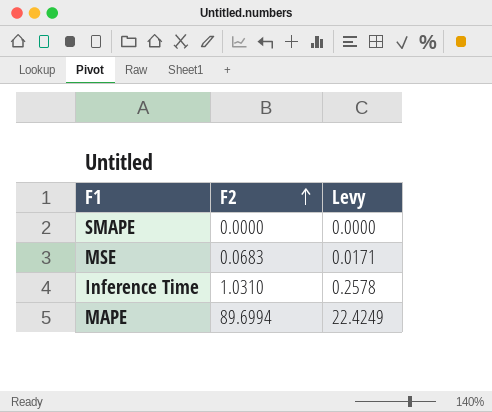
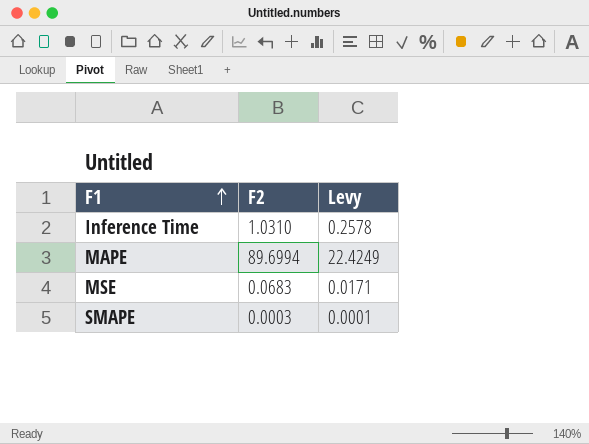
row order: F2 ascending -> F1 ascending
SMAPE | F2: 0.0000 -> 0.0003
SMAPE | Levy: 0.0000 -> 0.0001

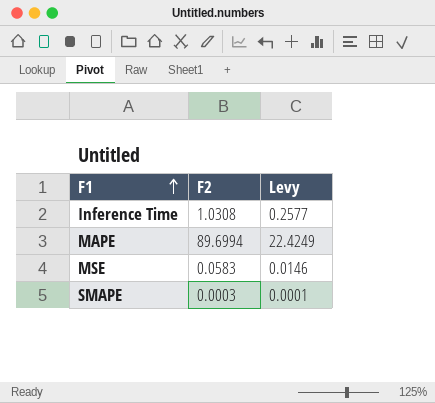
Inference Time | F2: 1.0310 -> 1.0308
Inference Time | Levy: 0.2578 -> 0.2577
MSE | F2: 0.0683 -> 0.0583
MSE | Levy: 0.0171 -> 0.0146

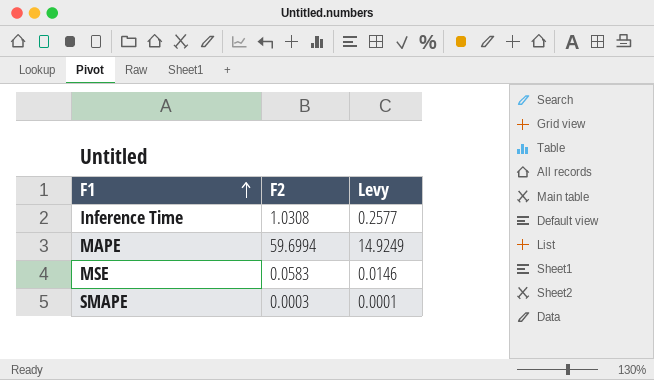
MAPE | F2: 89.6994 -> 59.6994
MAPE | Levy: 22.4249 -> 14.9249

